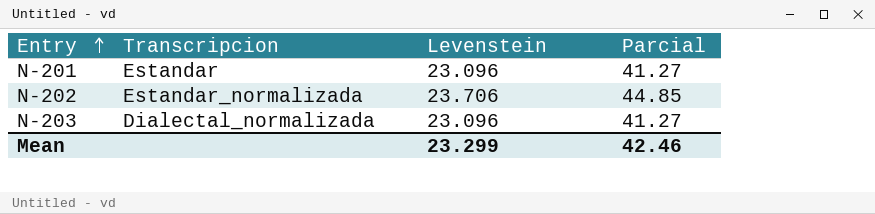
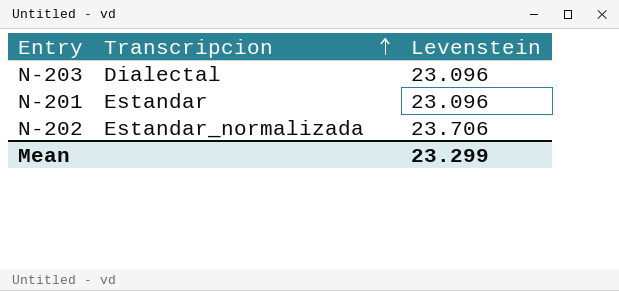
row order: Entry ascending -> Transcripcion ascending
column Parcial | position: 4 -> none
N-203 | Transcripcion: Dialectal_normalizada -> Dialectal

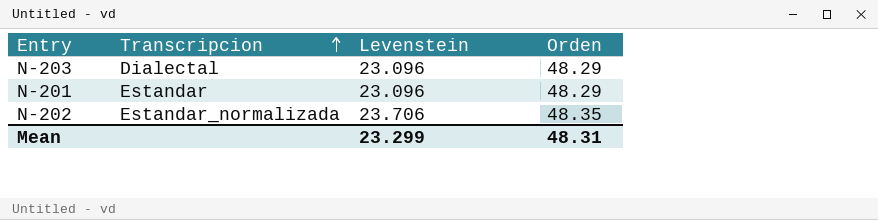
column Orden | position: none -> 4

